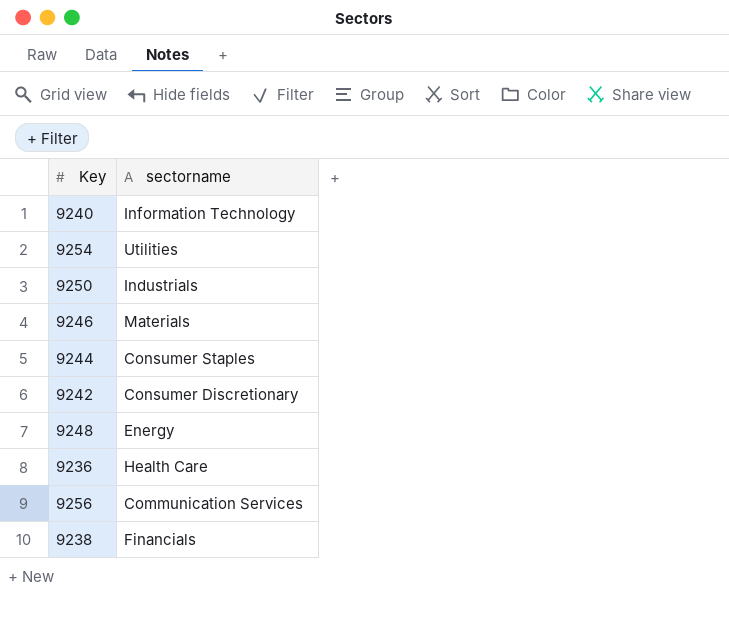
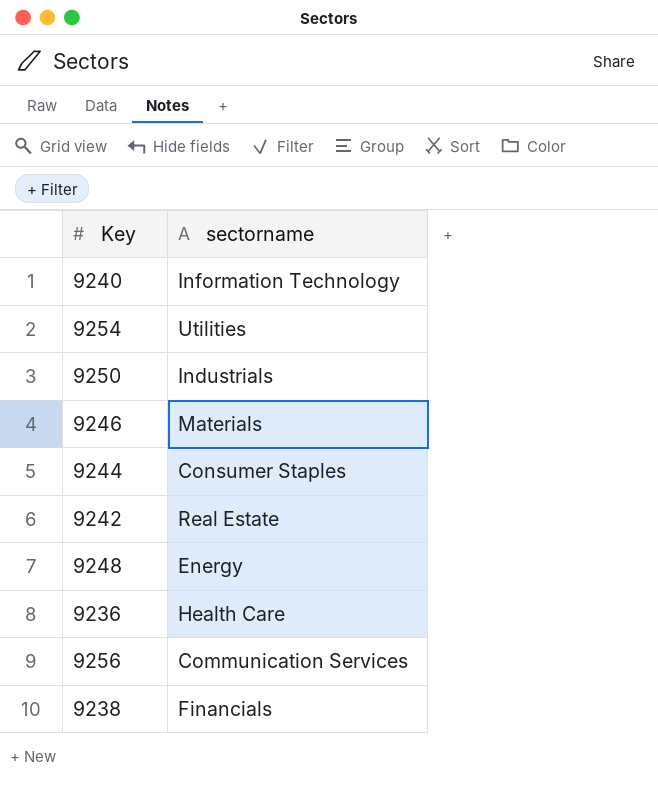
9242 | sectorname: Consumer Discretionary -> Real Estate

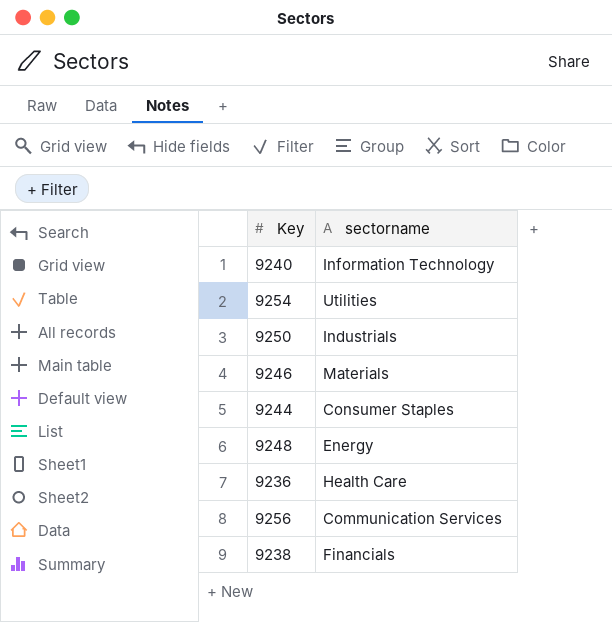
row 9242: Real Estate -> none

